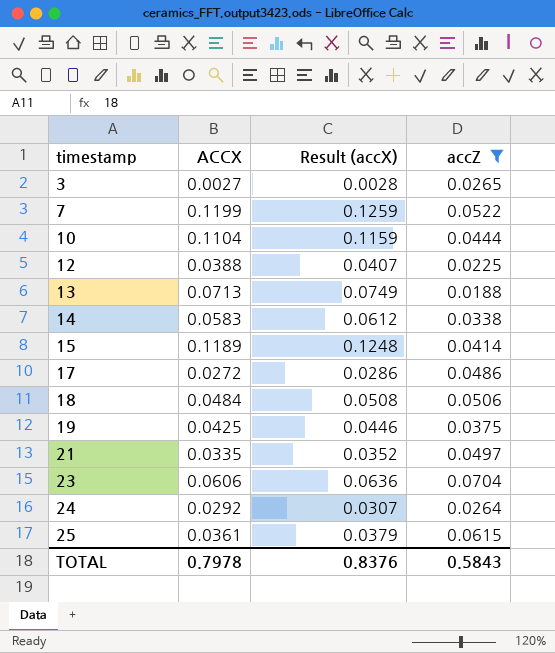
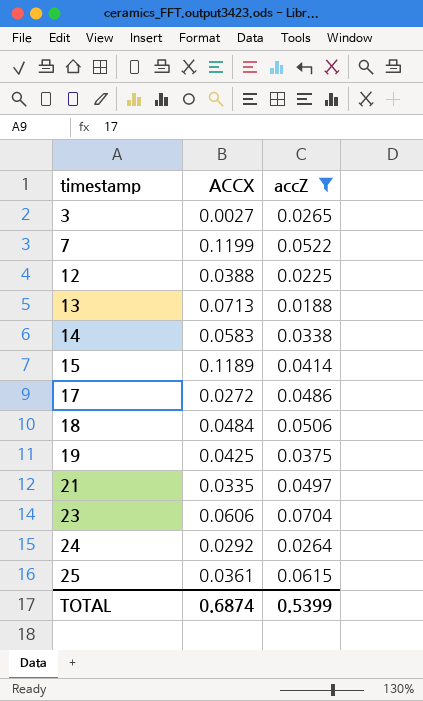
column Result (accX) | formula: [ACCX] * 1.05 -> none
row 10: 0.1104 | 0.1159 | 0.0444 -> none
TOTAL | ACCX: 0.7978 -> 0.6874
TOTAL | accZ: 0.5843 -> 0.5399

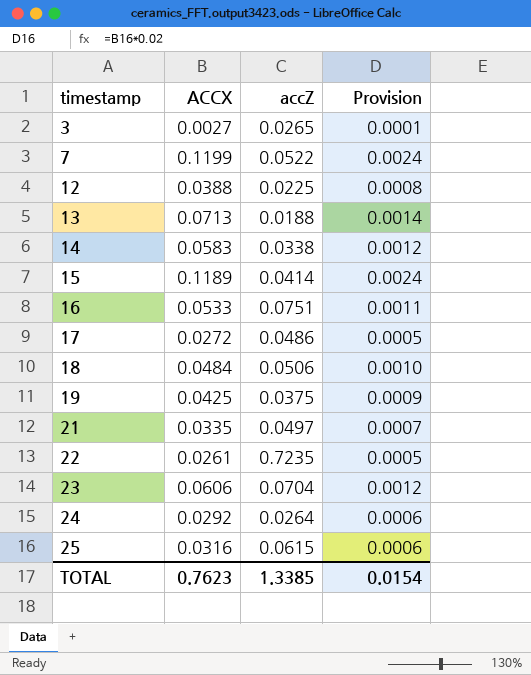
filter: accZ <= 0.0704 -> none
column Provision | formula: none -> [ACCX] * 0.02
25 | ACCX: 0.0361 -> 0.0316
TOTAL | ACCX: 0.6874 -> 0.7623
TOTAL | accZ: 0.5399 -> 1.3385

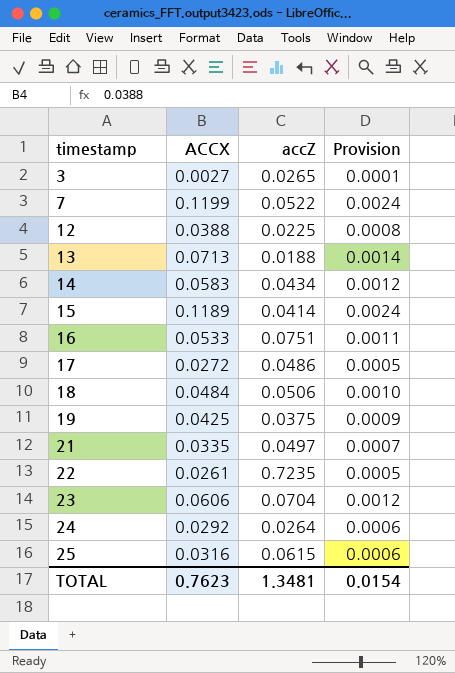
14 | accZ: 0.0338 -> 0.0434
TOTAL | accZ: 1.3385 -> 1.3481

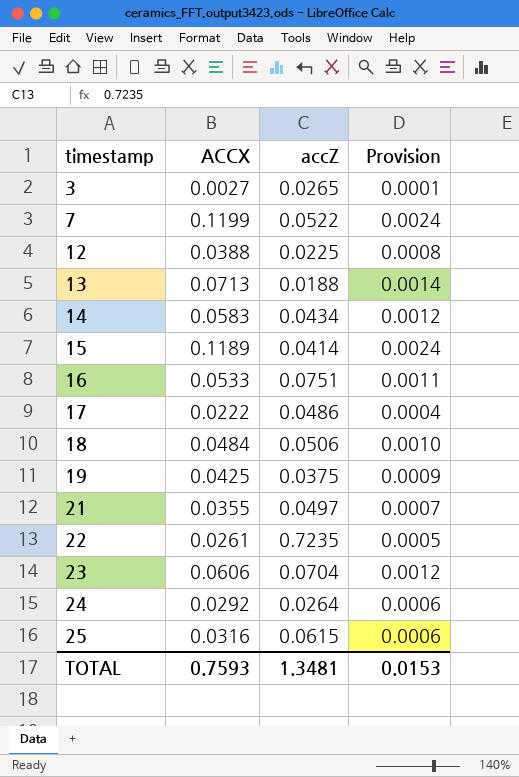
17 | ACCX: 0.0272 -> 0.0222
17 | Provision: 0.0005 -> 0.0004
21 | ACCX: 0.0335 -> 0.0355
TOTAL | ACCX: 0.7623 -> 0.7593
TOTAL | Provision: 0.0154 -> 0.0153

